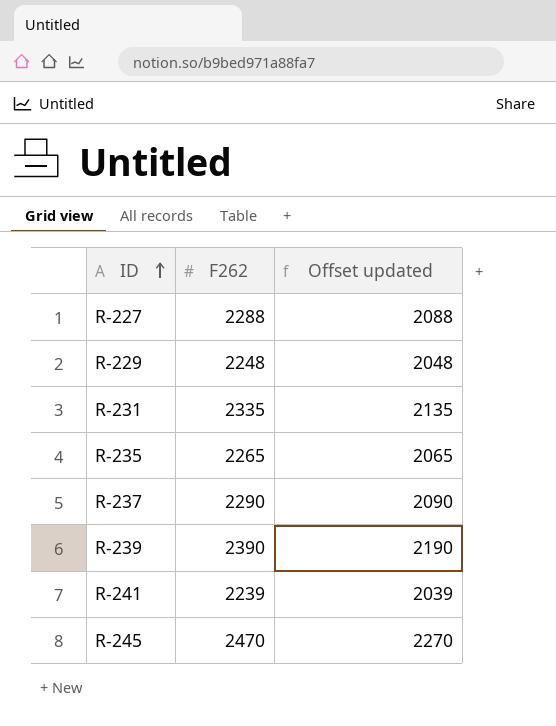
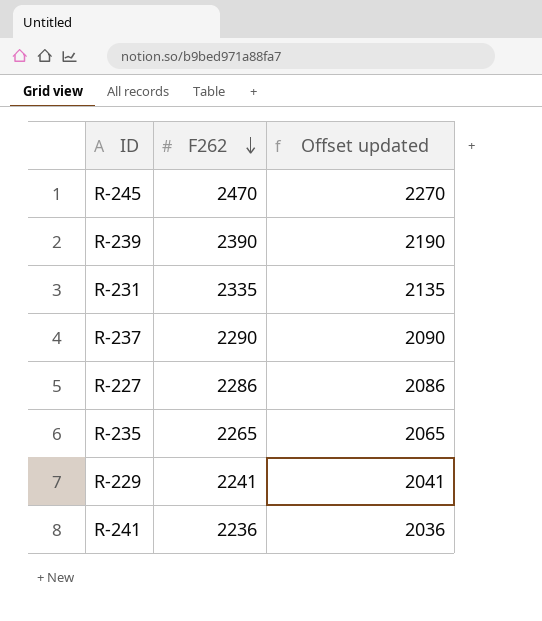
row order: ID ascending -> F262 descending
R-227 | F262: 2288 -> 2286
R-227 | Offset updated: 2088 -> 2086
R-229 | F262: 2248 -> 2241
R-229 | Offset updated: 2048 -> 2041
R-241 | F262: 2239 -> 2236
R-241 | Offset updated: 2039 -> 2036

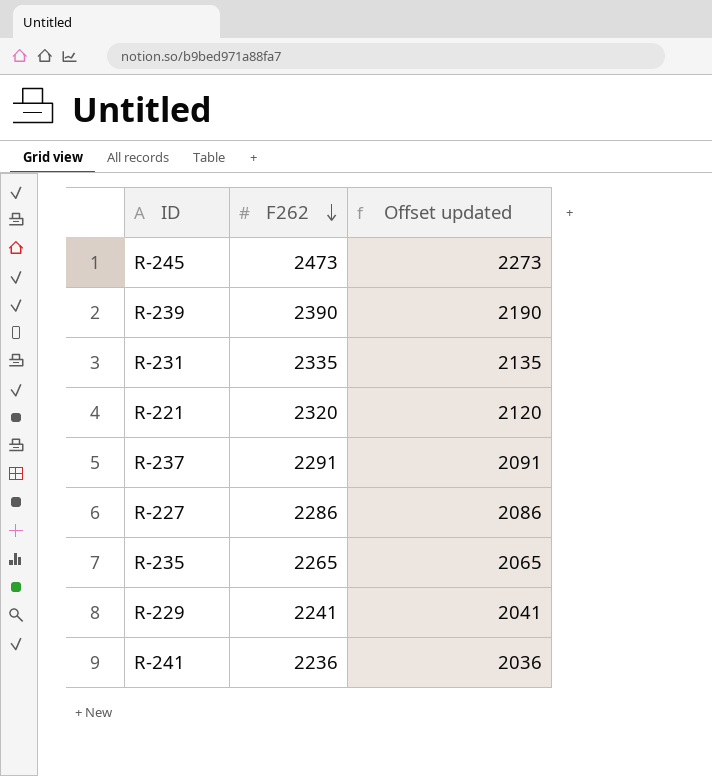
R-245 | F262: 2470 -> 2473
R-245 | Offset updated: 2270 -> 2273
row R-221: none -> 2320 | 2120
R-237 | F262: 2290 -> 2291
R-237 | Offset updated: 2090 -> 2091

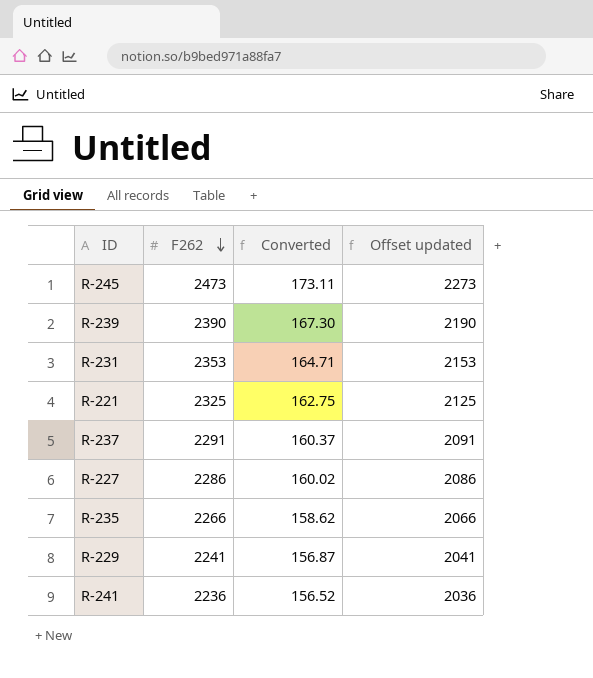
column Converted | formula: none -> [F262] * 0.07
R-231 | F262: 2335 -> 2353
R-231 | Offset updated: 2135 -> 2153
R-221 | F262: 2320 -> 2325
R-221 | Offset updated: 2120 -> 2125
R-235 | F262: 2265 -> 2266
R-235 | Offset updated: 2065 -> 2066

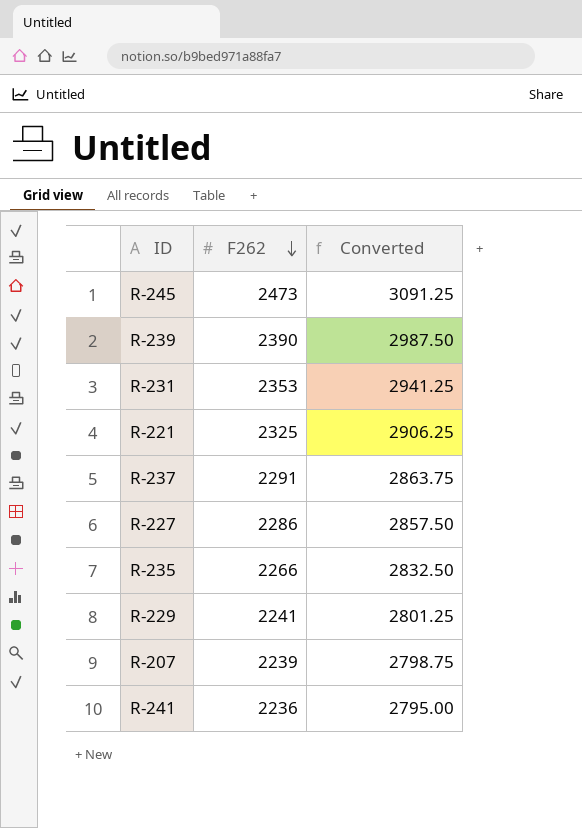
column Offset updated | formula: [F262] - 200 -> none
column Converted | formula: [F262] * 0.07 -> [F262] * 1.25
row R-207: none -> 2239 | 2798.75

